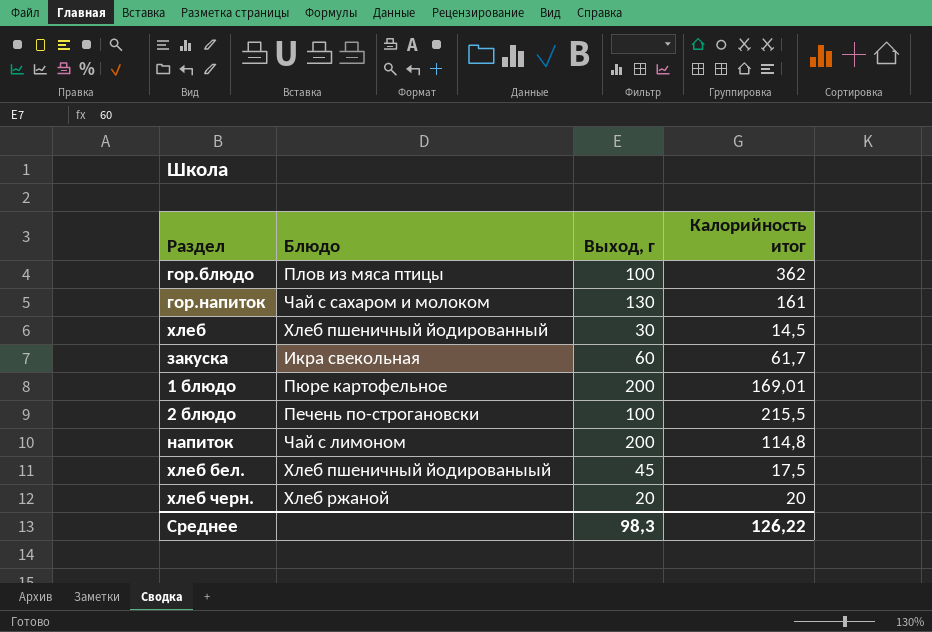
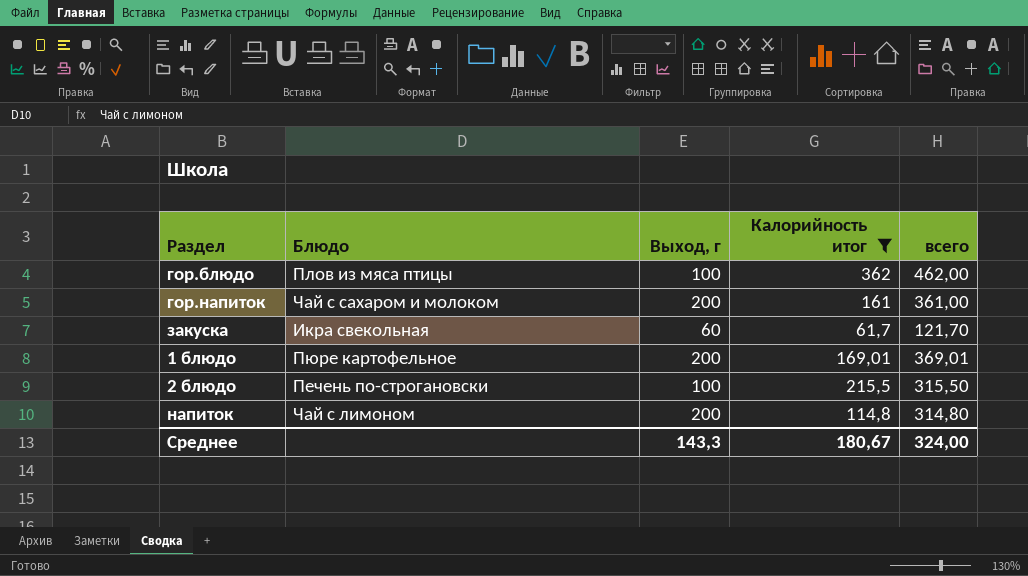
filter: none -> Калорийность итог >= 61,7
column всего | formula: none -> [Выход, г] + [Калорийность итог]
гор.напиток | Выход, г: 130 -> 200
Среднее | Выход, г: 98,3 -> 143,3
Среднее | Калорийность итог: 126,22 -> 180,67

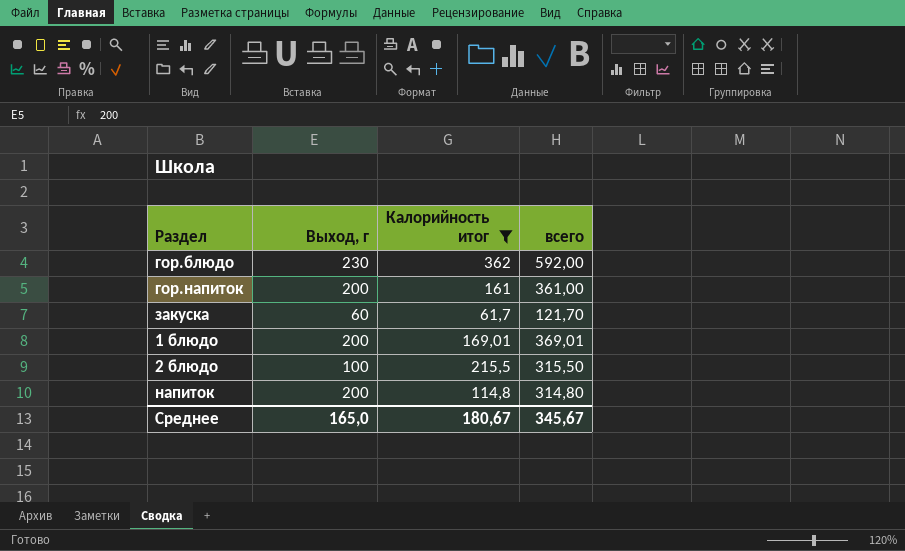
column Блюдо | position: 2 -> none
гор.блюдо | Выход, г: 100 -> 230
гор.блюдо | всего: 462,00 -> 592,00
Среднее | Выход, г: 143,3 -> 165,0
Среднее | всего: 324,00 -> 345,67

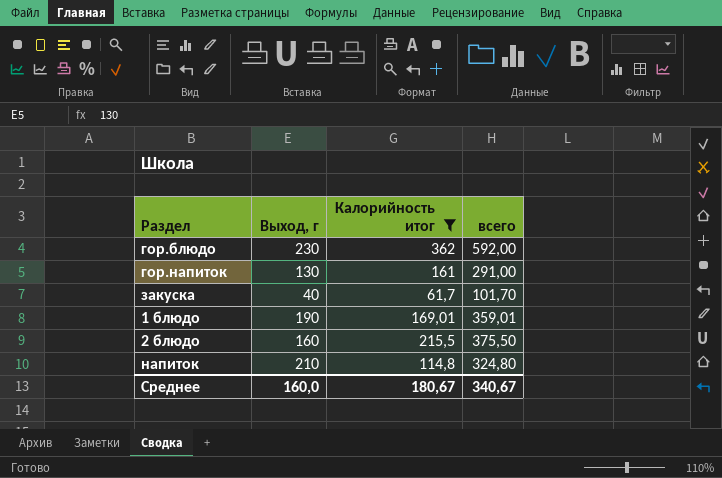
гор.напиток | Выход, г: 200 -> 130
гор.напиток | всего: 361,00 -> 291,00
закуска | Выход, г: 60 -> 40
закуска | всего: 121,70 -> 101,70
1 блюдо | Выход, г: 200 -> 190
1 блюдо | всего: 369,01 -> 359,01
2 блюдо | Выход, г: 100 -> 160
2 блюдо | всего: 315,50 -> 375,50
напиток | Выход, г: 200 -> 210
напиток | всего: 314,80 -> 324,80
Среднее | Выход, г: 165,0 -> 160,0
Среднее | всего: 345,67 -> 340,67

